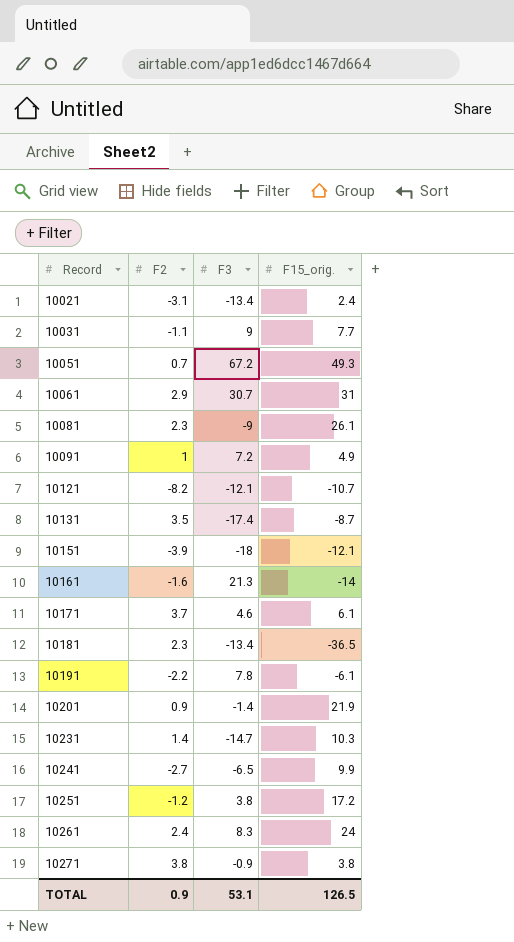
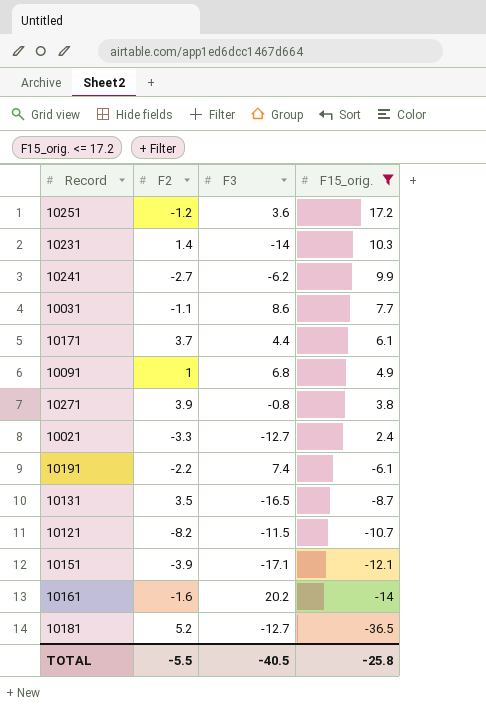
filter: none -> F15_orig. <= 17.2
row order: Record ascending -> F15_orig. descending
10251 | F3: 3.8 -> 3.6
10231 | F3: -14.7 -> -14
10241 | F3: -6.5 -> -6.2
10031 | F3: 9 -> 8.6
10171 | F3: 4.6 -> 4.4
10091 | F3: 7.2 -> 6.8
10271 | F2: 3.8 -> 3.9
10271 | F3: -0.9 -> -0.8
10021 | F2: -3.1 -> -3.3
10021 | F3: -13.4 -> -12.7
10191 | F3: 7.8 -> 7.4
10131 | F3: -17.4 -> -16.5
10121 | F3: -12.1 -> -11.5
10151 | F3: -18 -> -17.1
10161 | F3: 21.3 -> 20.2
10181 | F2: 2.3 -> 5.2
10181 | F3: -13.4 -> -12.7
TOTAL | F2: 0.9 -> -5.5
TOTAL | F3: 53.1 -> -40.5
TOTAL | F15_orig.: 126.5 -> -25.8

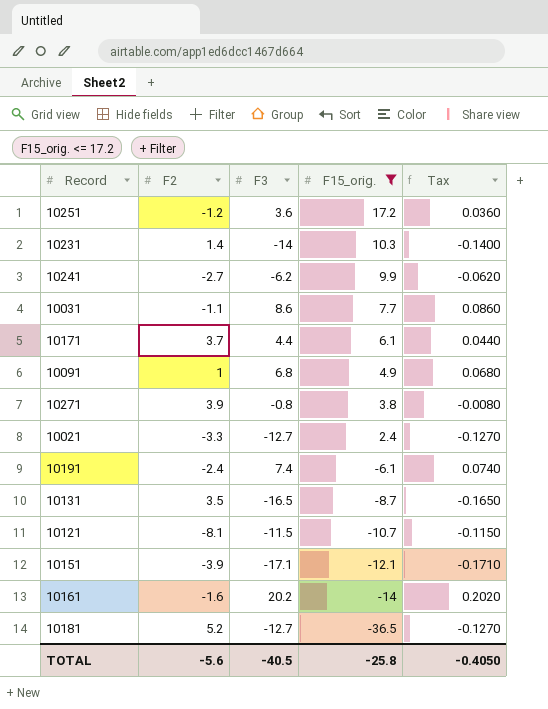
column Tax | formula: none -> [F3] * 0.01
10191 | F2: -2.2 -> -2.4
10121 | F2: -8.2 -> -8.1
TOTAL | F2: -5.5 -> -5.6

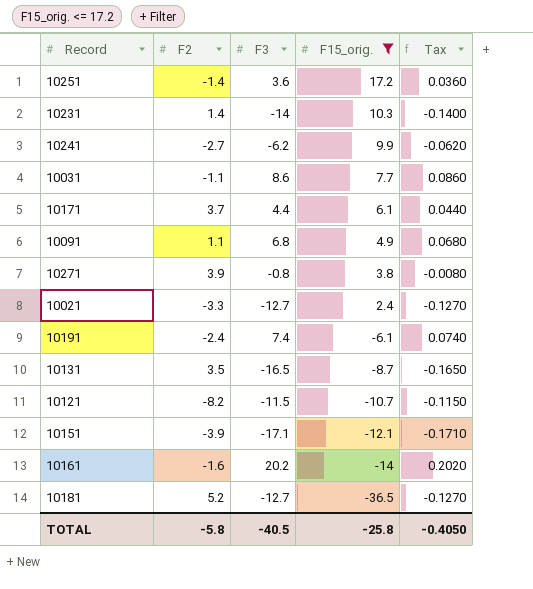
10251 | F2: -1.2 -> -1.4
10091 | F2: 1 -> 1.1
10121 | F2: -8.1 -> -8.2
TOTAL | F2: -5.6 -> -5.8

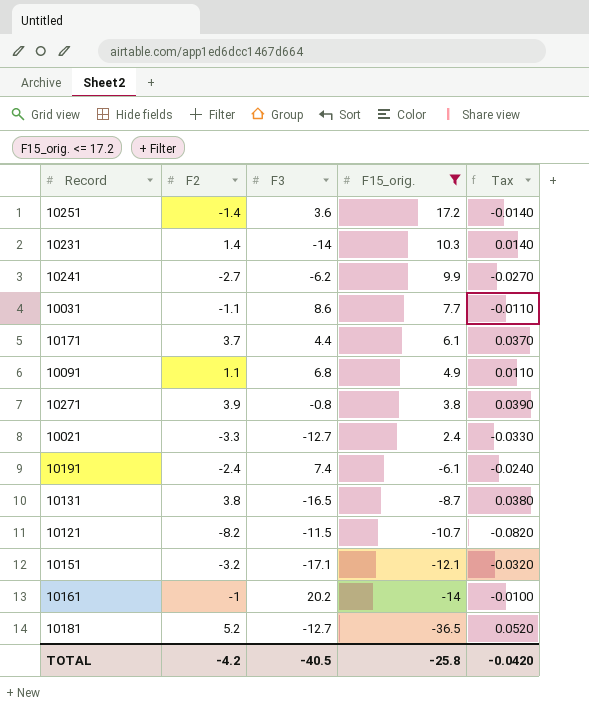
column Tax | formula: [F3] * 0.01 -> [F2] * 0.01
10131 | F2: 3.5 -> 3.8
10151 | F2: -3.9 -> -3.2
10161 | F2: -1.6 -> -1
TOTAL | F2: -5.8 -> -4.2
TOTAL | Tax: -0.4050 -> -0.0420

